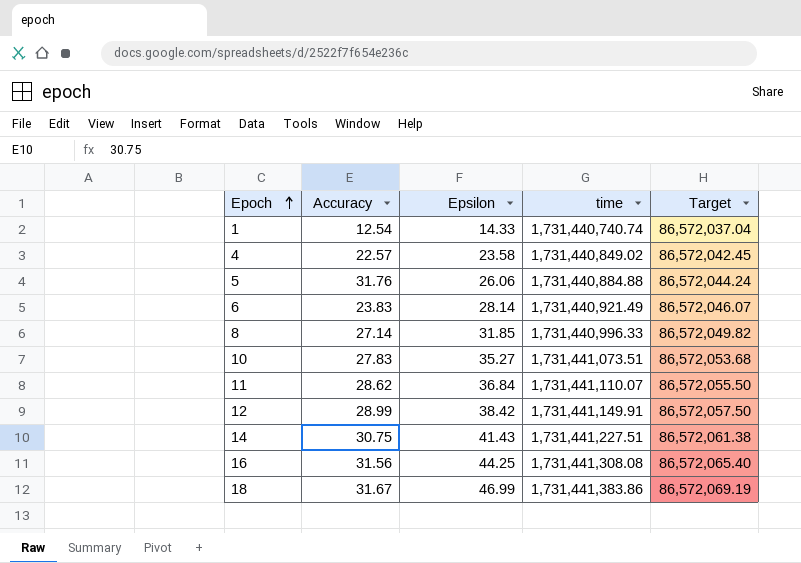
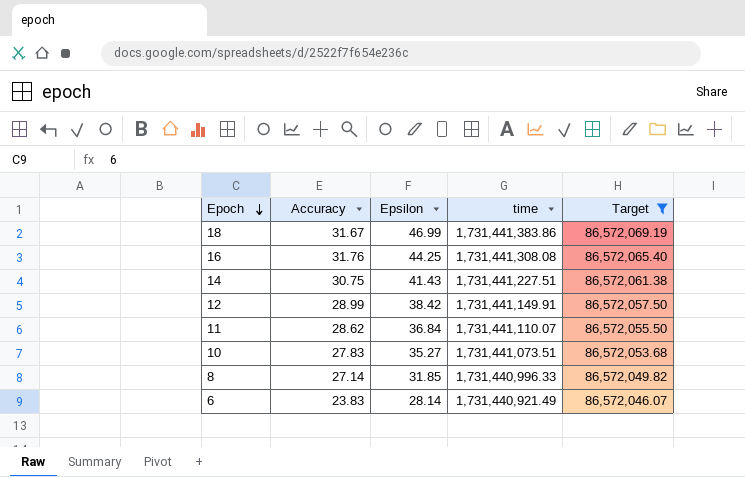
filter: none -> Target >= 86,572,046.07
row order: Epoch ascending -> Epoch descending
16 | Accuracy: 31.56 -> 31.76

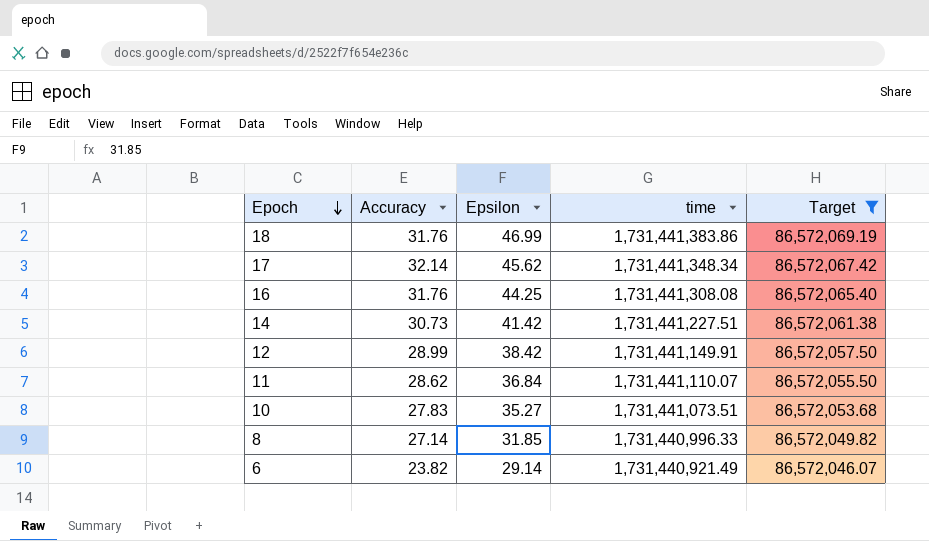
18 | Accuracy: 31.67 -> 31.76
row 17: none -> 32.14 | 45.62 | 1,731,441,348.34 | 86,572,067.42
14 | Accuracy: 30.75 -> 30.73
14 | Epsilon: 41.43 -> 41.42
6 | Accuracy: 23.83 -> 23.82
6 | Epsilon: 28.14 -> 29.14

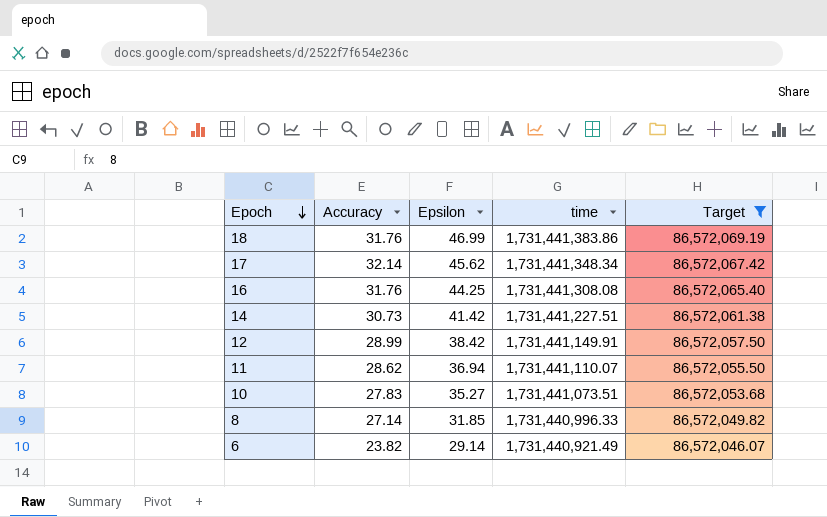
11 | Epsilon: 36.84 -> 36.94

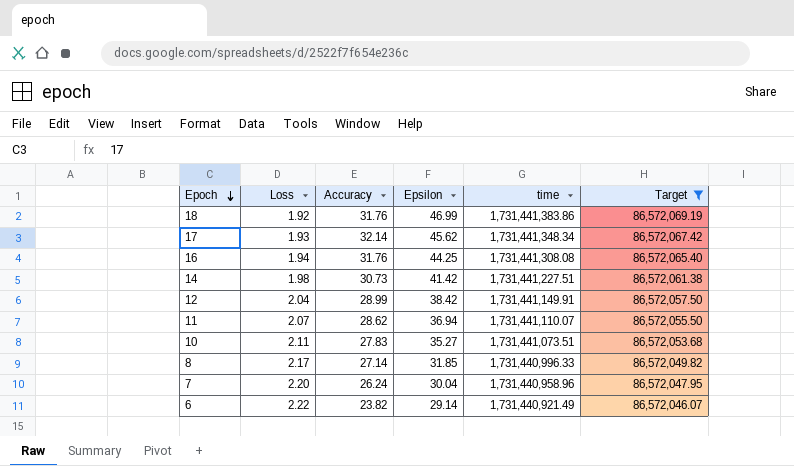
column Loss | position: none -> 2
row 7: none -> 2.20 | 26.24 | 30.04 | 1,731,440,958.96 | 86,572,047.95

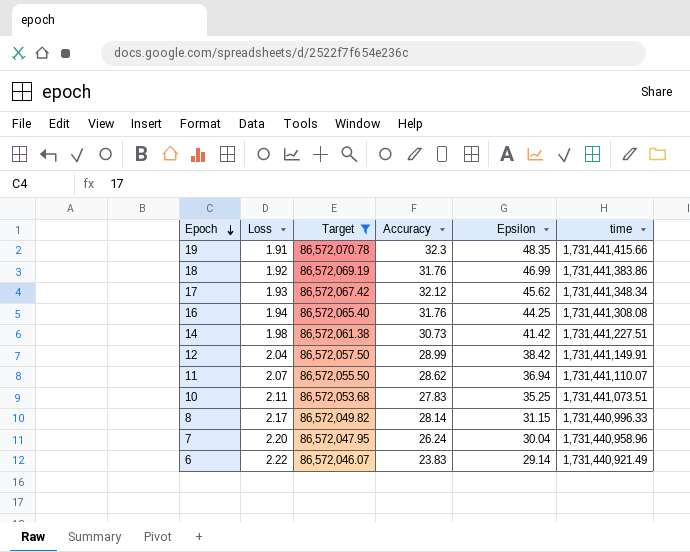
column Target | position: 6 -> 3
row 19: none -> 1.91 | 86,572,070.78 | 32.3 | 48.35 | 1,731,441,415.66
17 | Accuracy: 32.14 -> 32.12
10 | Epsilon: 35.27 -> 35.25
8 | Accuracy: 27.14 -> 28.14
8 | Epsilon: 31.85 -> 31.15
6 | Accuracy: 23.82 -> 23.83

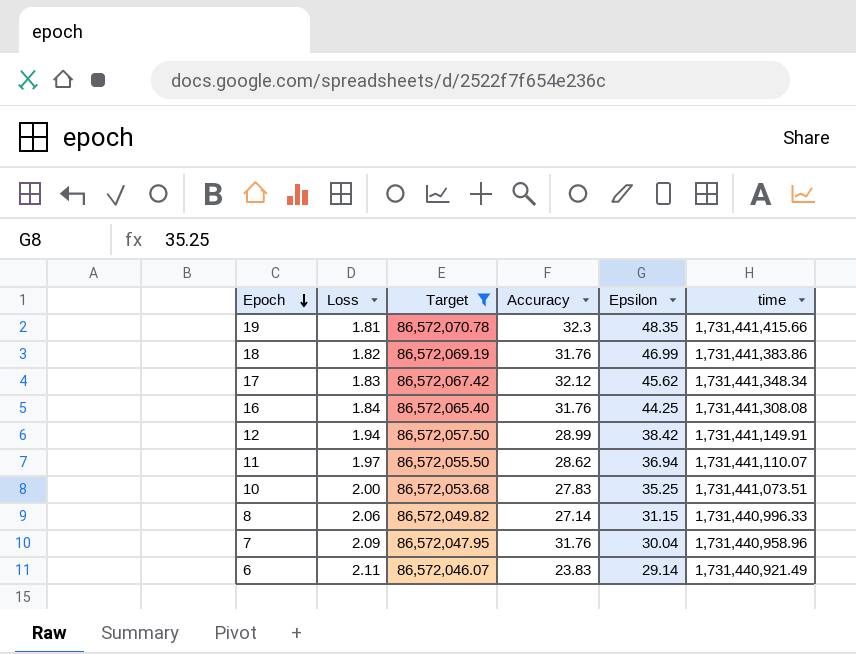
row 14: 1.98 | 86,572,061.38 | 30.73 | 41.42 | 1,731,441,227.51 -> none
19 | Loss: 1.91 -> 1.81
18 | Loss: 1.92 -> 1.82
17 | Loss: 1.93 -> 1.83
16 | Loss: 1.94 -> 1.84
12 | Loss: 2.04 -> 1.94
11 | Loss: 2.07 -> 1.97
10 | Loss: 2.11 -> 2.00
8 | Loss: 2.17 -> 2.06
8 | Accuracy: 28.14 -> 27.14
7 | Loss: 2.20 -> 2.09
7 | Accuracy: 26.24 -> 31.76
6 | Loss: 2.22 -> 2.11

